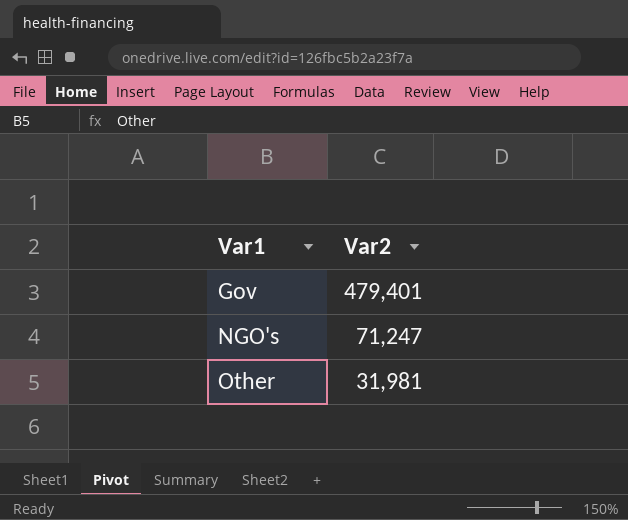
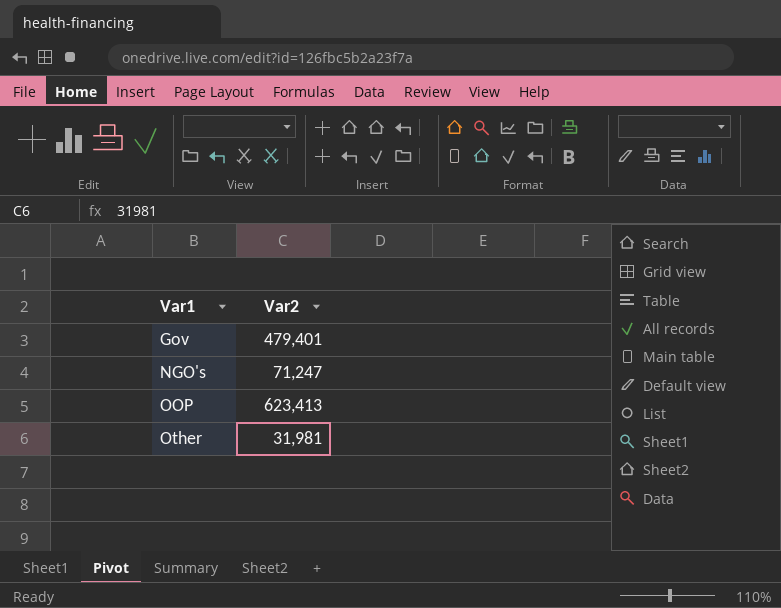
row OOP: none -> 623,413

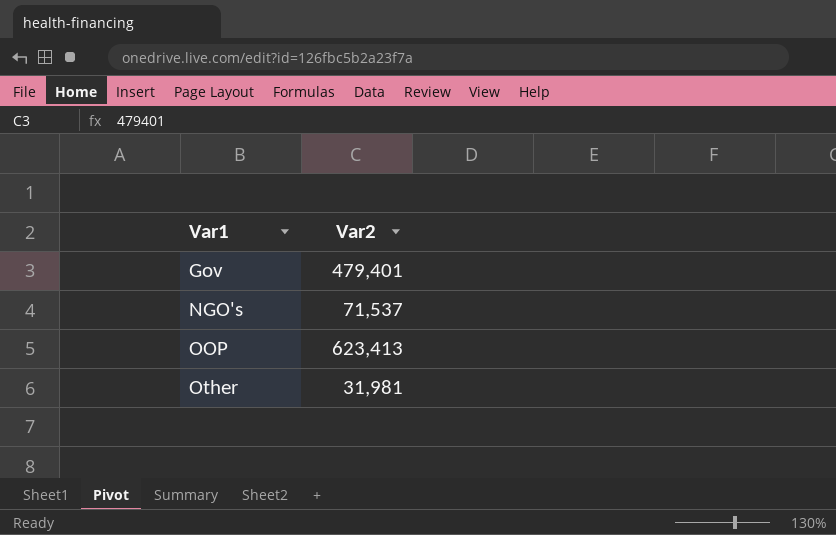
NGO's | Var2: 71,247 -> 71,537

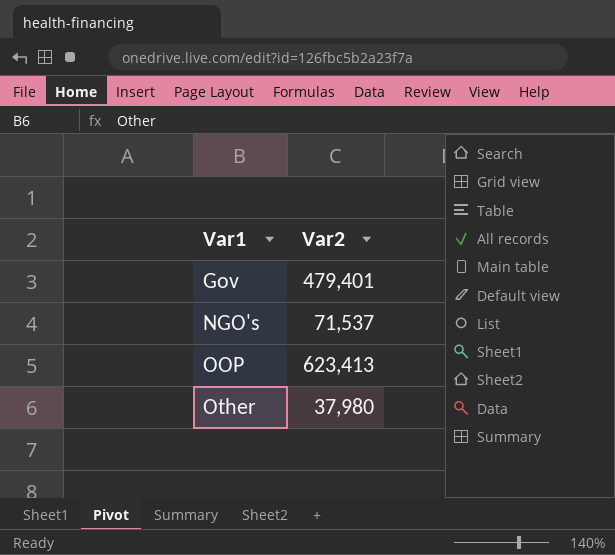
Other | Var2: 31,981 -> 37,980

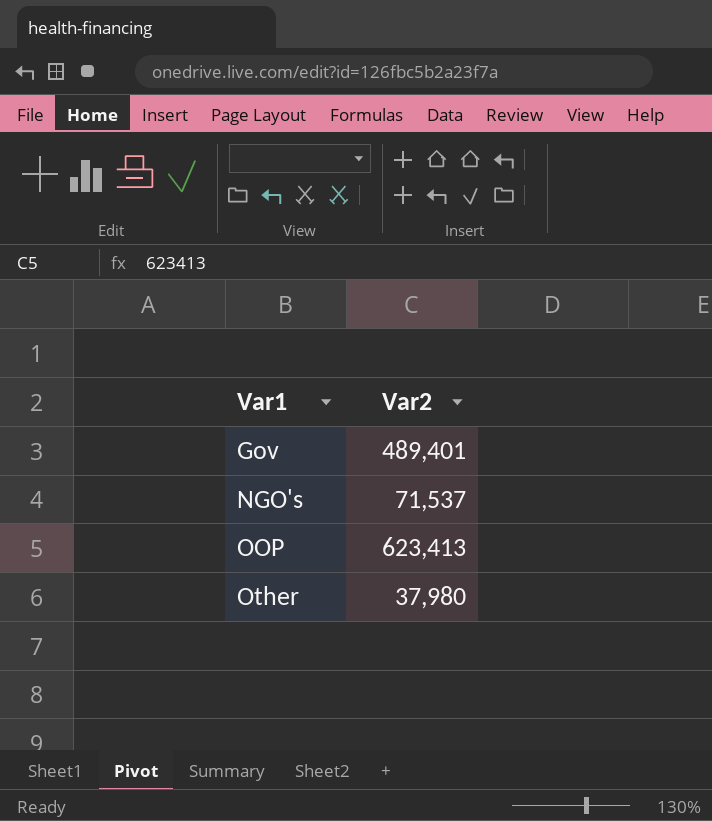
Gov | Var2: 479,401 -> 489,401

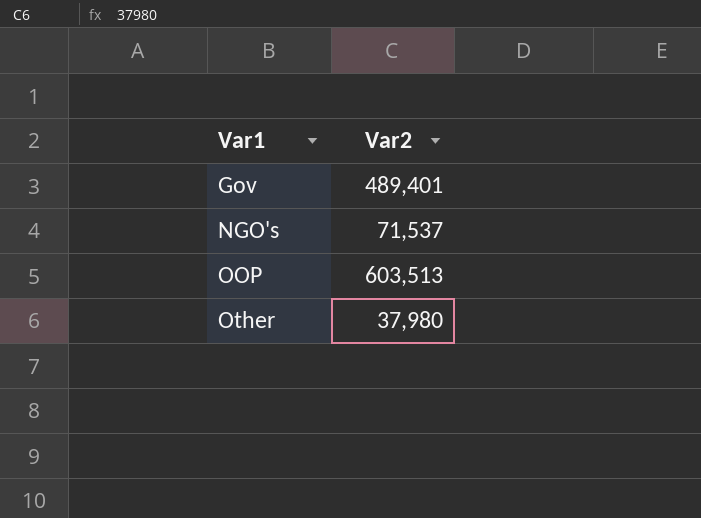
OOP | Var2: 623,413 -> 603,513

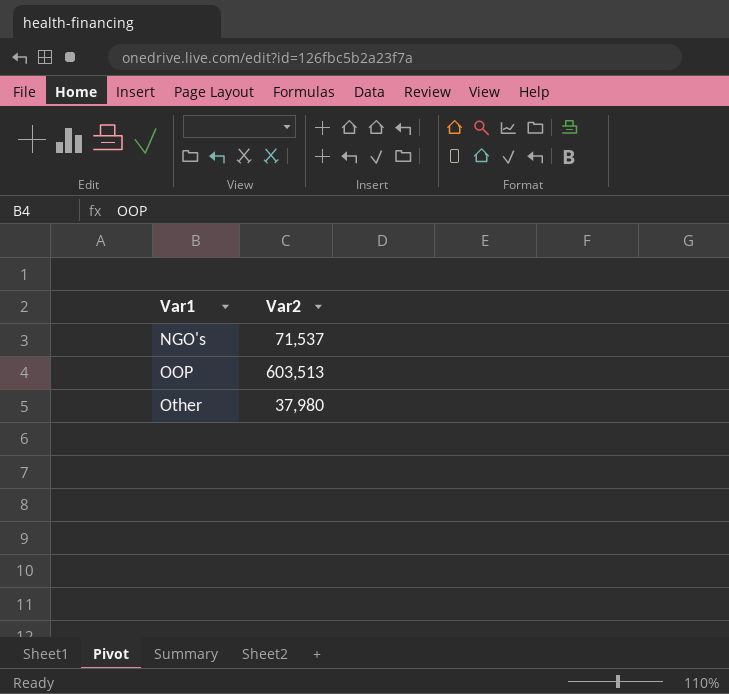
row Gov: 489,401 -> none

